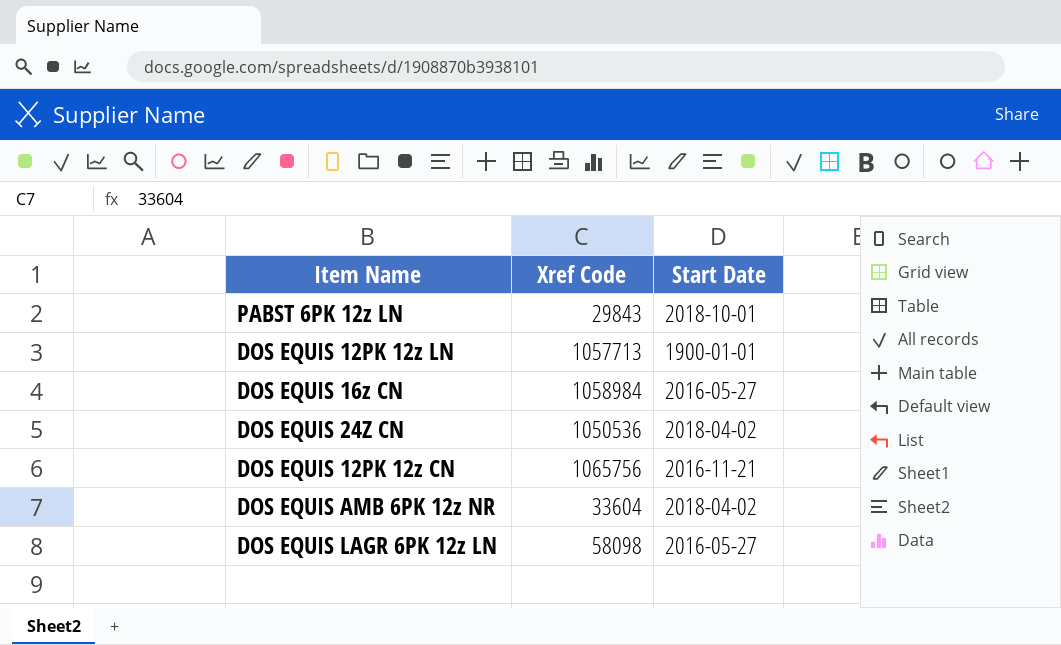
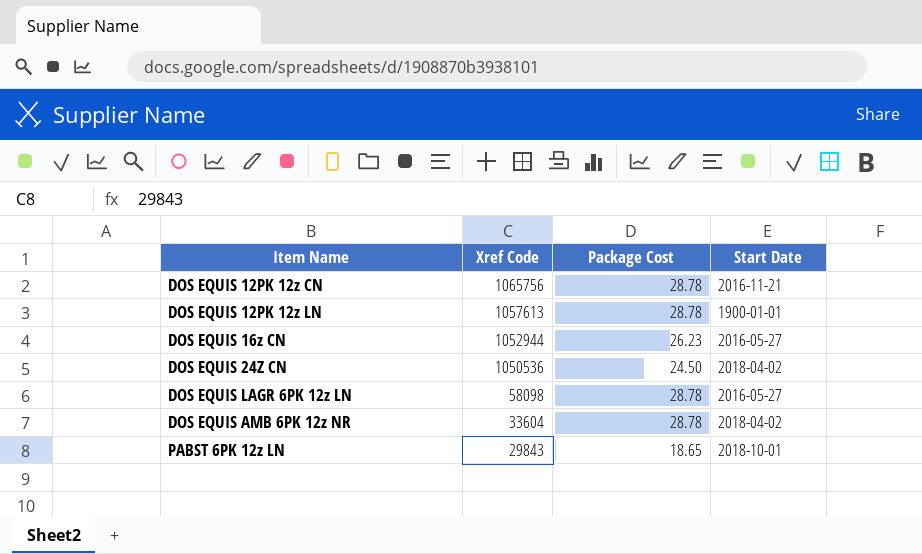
row order: none -> Xref Code descending
column Package Cost | position: none -> 3
DOS EQUIS 12PK 12z LN | Xref Code: 1057713 -> 1057613
DOS EQUIS 16z CN | Xref Code: 1058984 -> 1052944

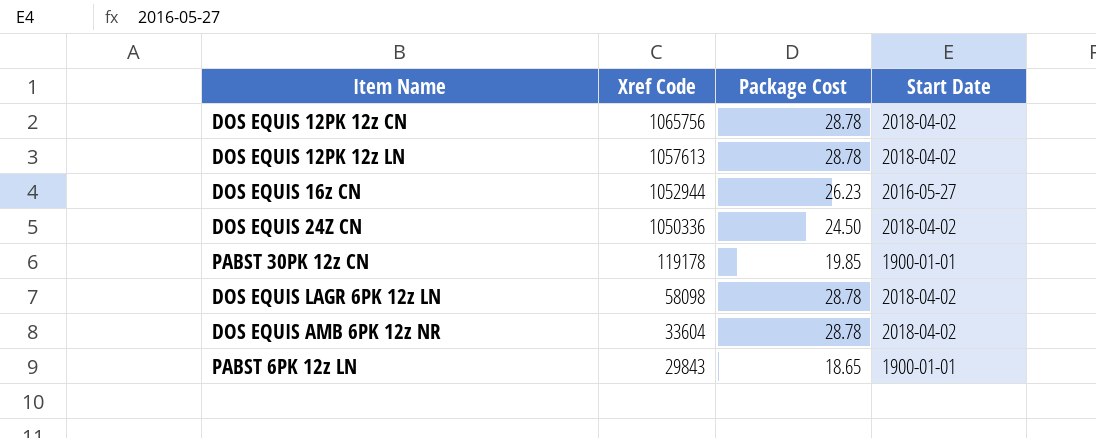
DOS EQUIS 12PK 12z CN | Start Date: 2016-11-21 -> 2018-04-02
DOS EQUIS 12PK 12z LN | Start Date: 1900-01-01 -> 2018-04-02
DOS EQUIS 24Z CN | Xref Code: 1050536 -> 1050336
row PABST 30PK 12z CN: none -> 119178 | 19.85 | 1900-01-01
DOS EQUIS LAGR 6PK 12z LN | Start Date: 2016-05-27 -> 2018-04-02
PABST 6PK 12z LN | Start Date: 2018-10-01 -> 1900-01-01

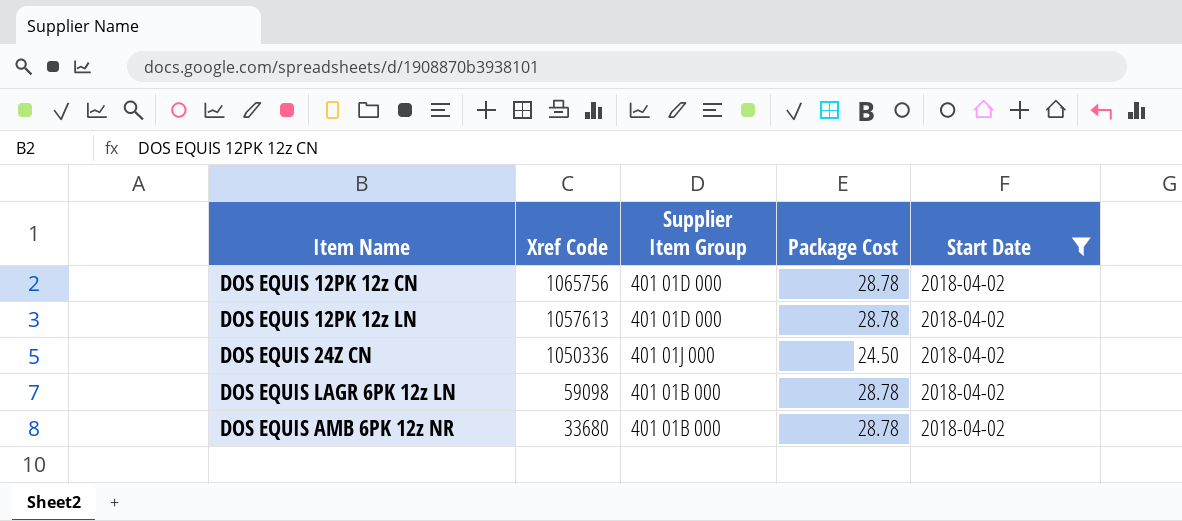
filter: none -> Start Date = 2018-04-02
column Supplier Item Group | position: none -> 3
DOS EQUIS LAGR 6PK 12z LN | Xref Code: 58098 -> 59098
DOS EQUIS AMB 6PK 12z NR | Xref Code: 33604 -> 33680

